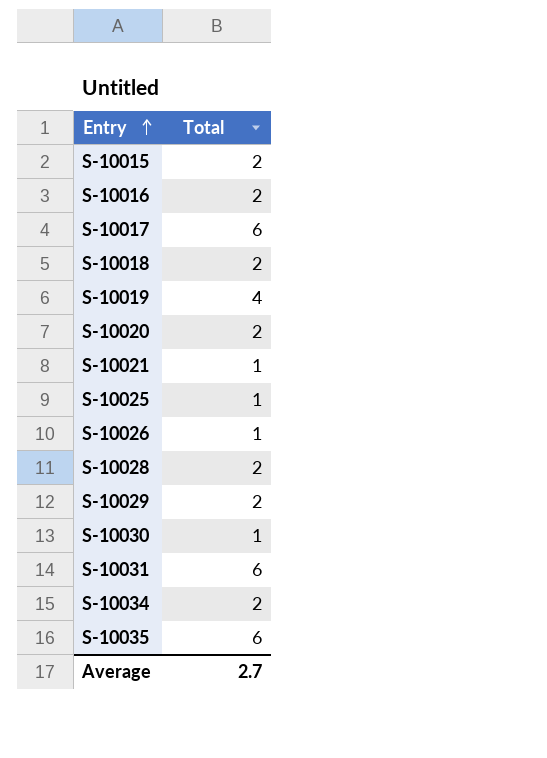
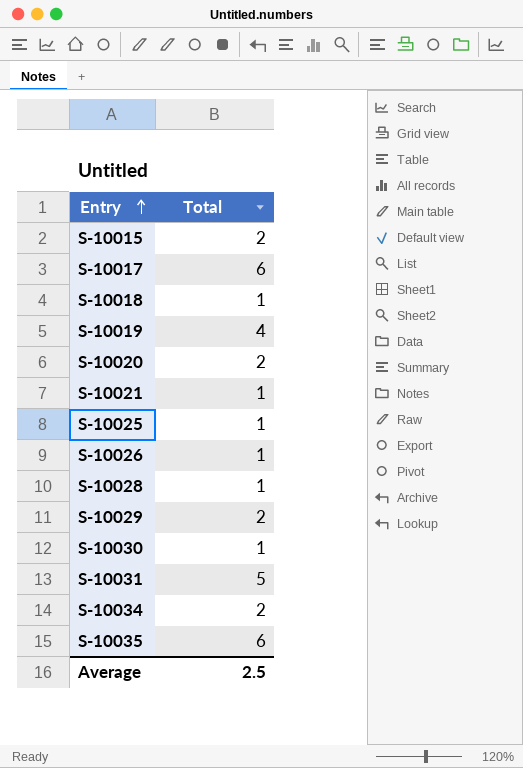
row S-10016: 2 -> none
S-10018 | Total: 2 -> 1
S-10028 | Total: 2 -> 1
S-10031 | Total: 6 -> 5
Average | Total: 2.7 -> 2.5

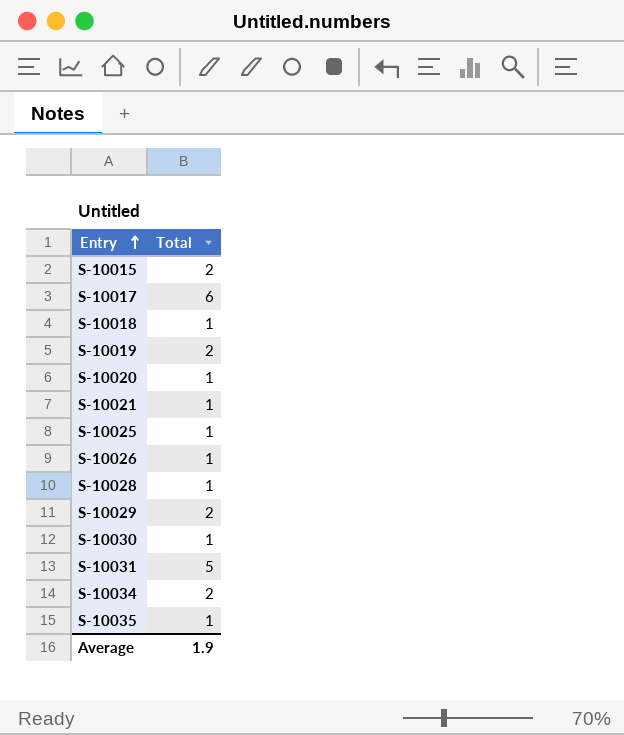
S-10019 | Total: 4 -> 2
S-10020 | Total: 2 -> 1
S-10035 | Total: 6 -> 1
Average | Total: 2.5 -> 1.9

